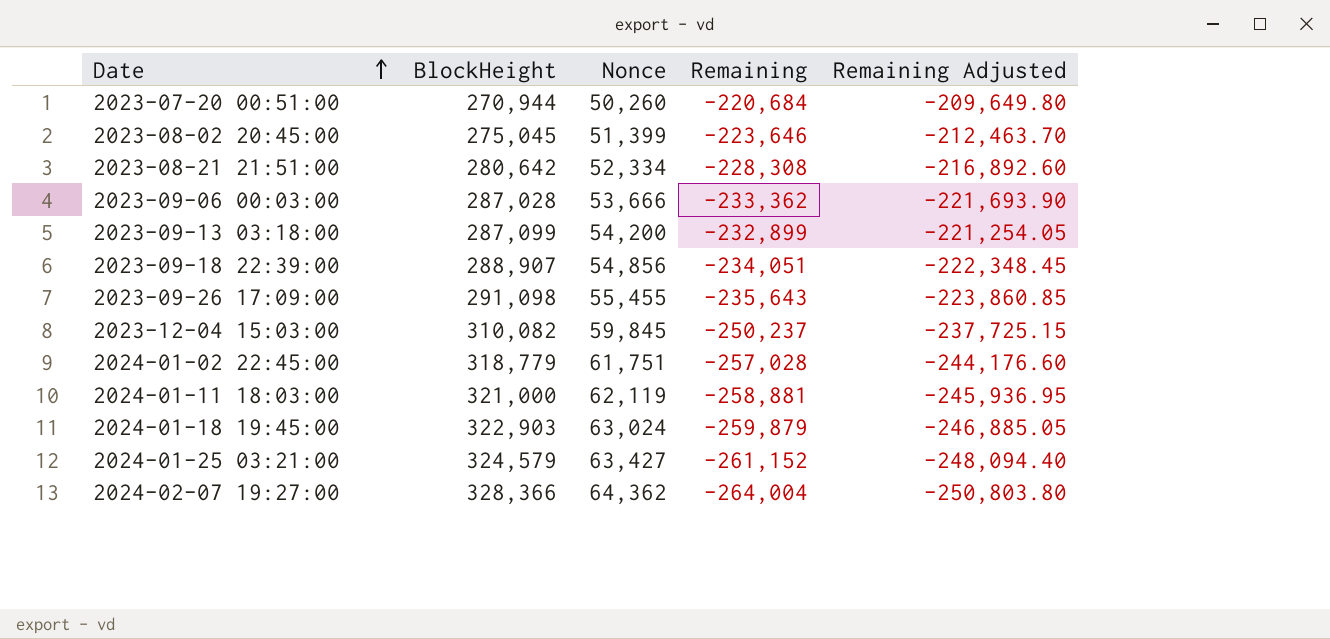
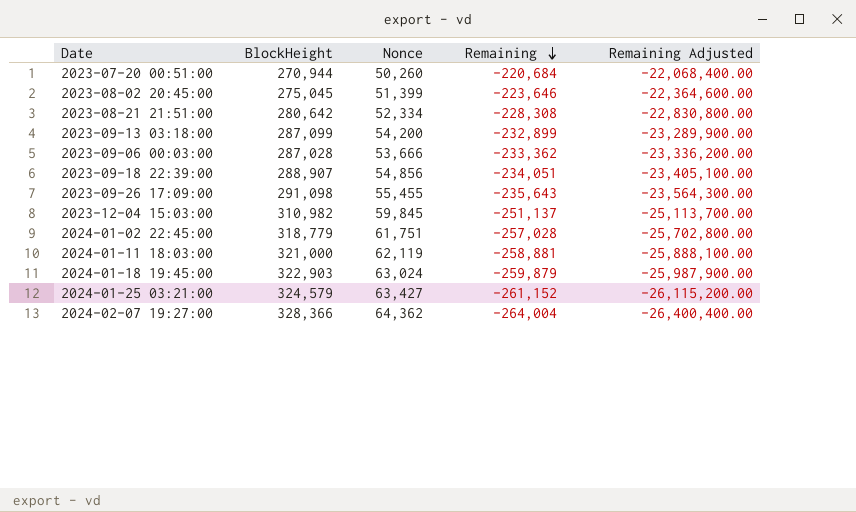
row order: Date ascending -> Remaining descending
column Remaining Adjusted | formula: [Remaining] * 0.95 -> [Remaining] * 100
2023-12-04 15:03:00 | BlockHeight: 310,082 -> 310,982
2023-12-04 15:03:00 | Remaining: -250,237 -> -251,137

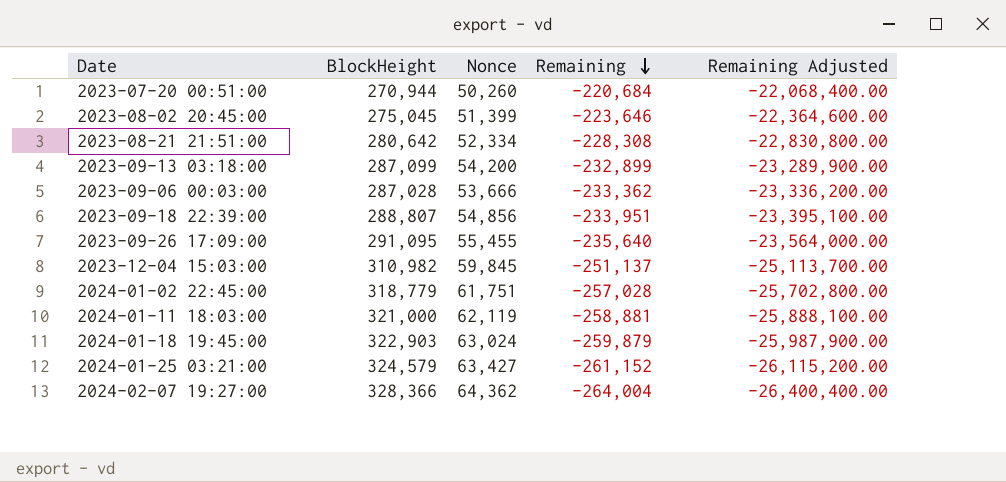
2023-09-18 22:39:00 | BlockHeight: 288,907 -> 288,807
2023-09-18 22:39:00 | Remaining: -234,051 -> -233,951
2023-09-18 22:39:00 | Remaining Adjusted: -23,405,100.00 -> -23,395,100.00
2023-09-26 17:09:00 | BlockHeight: 291,098 -> 291,095
2023-09-26 17:09:00 | Remaining: -235,643 -> -235,640
2023-09-26 17:09:00 | Remaining Adjusted: -23,564,300.00 -> -23,564,000.00

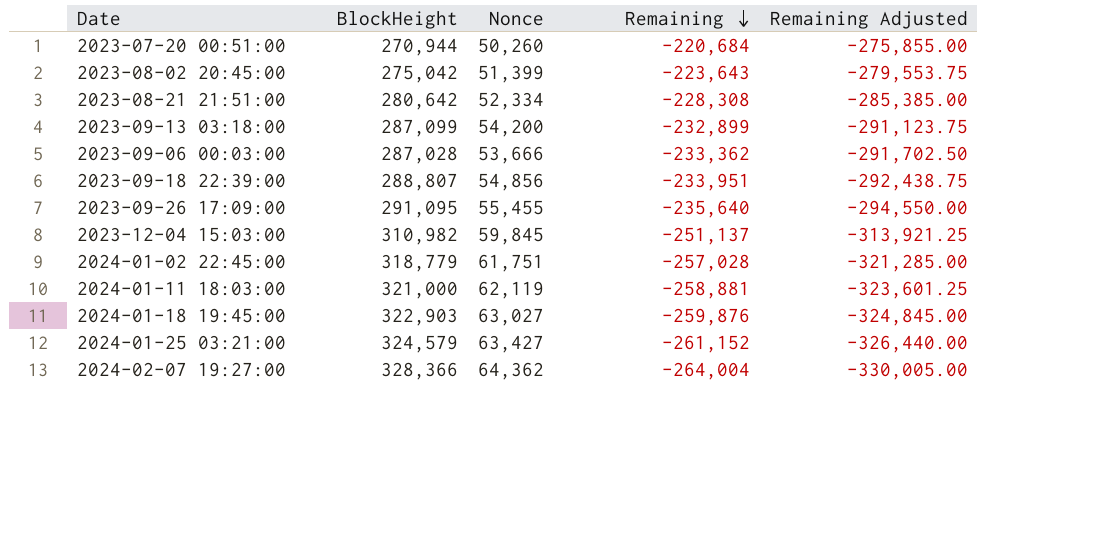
column Remaining Adjusted | formula: [Remaining] * 100 -> [Remaining] * 1.25
2023-08-02 20:45:00 | BlockHeight: 275,045 -> 275,042
2023-08-02 20:45:00 | Remaining: -223,646 -> -223,643
2024-01-18 19:45:00 | Nonce: 63,024 -> 63,027
2024-01-18 19:45:00 | Remaining: -259,879 -> -259,876

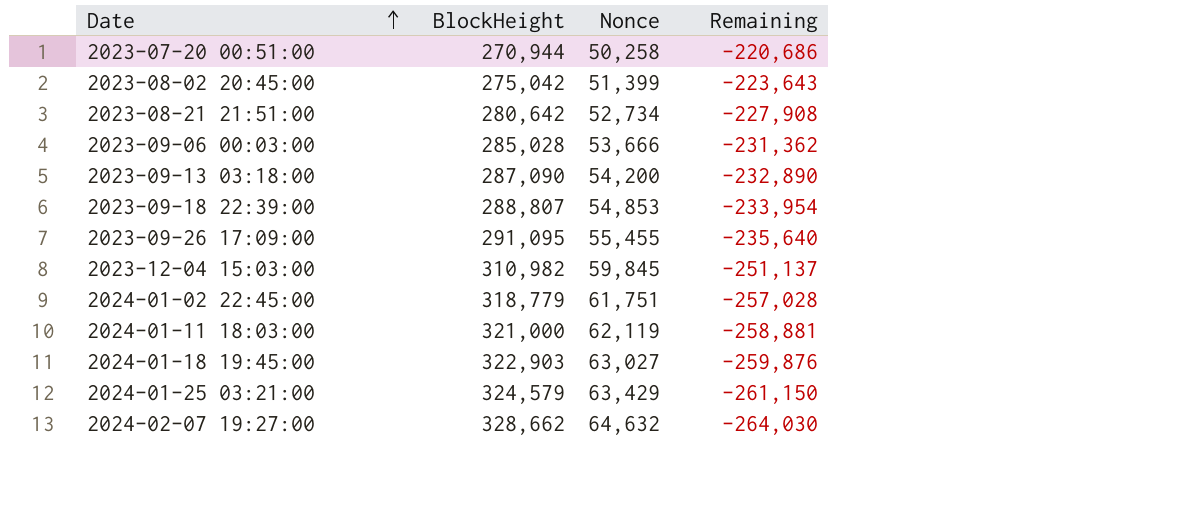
row order: Remaining descending -> Date ascending
column Remaining Adjusted | formula: [Remaining] * 1.25 -> none
2023-07-20 00:51:00 | Nonce: 50,260 -> 50,258
2023-07-20 00:51:00 | Remaining: -220,684 -> -220,686
2023-08-21 21:51:00 | Nonce: 52,334 -> 52,734
2023-08-21 21:51:00 | Remaining: -228,308 -> -227,908
2023-09-06 00:03:00 | BlockHeight: 287,028 -> 285,028
2023-09-06 00:03:00 | Remaining: -233,362 -> -231,362
2023-09-13 03:18:00 | BlockHeight: 287,099 -> 287,090
2023-09-13 03:18:00 | Remaining: -232,899 -> -232,890
2023-09-18 22:39:00 | Nonce: 54,856 -> 54,853
2023-09-18 22:39:00 | Remaining: -233,951 -> -233,954
2024-01-25 03:21:00 | Nonce: 63,427 -> 63,429
2024-01-25 03:21:00 | Remaining: -261,152 -> -261,150
2024-02-07 19:27:00 | BlockHeight: 328,366 -> 328,662
2024-02-07 19:27:00 | Nonce: 64,362 -> 64,632
2024-02-07 19:27:00 | Remaining: -264,004 -> -264,030

